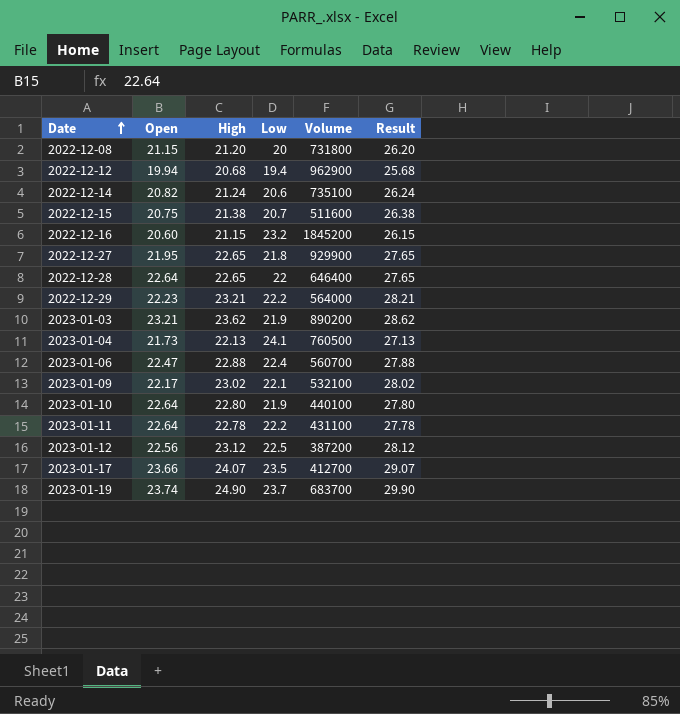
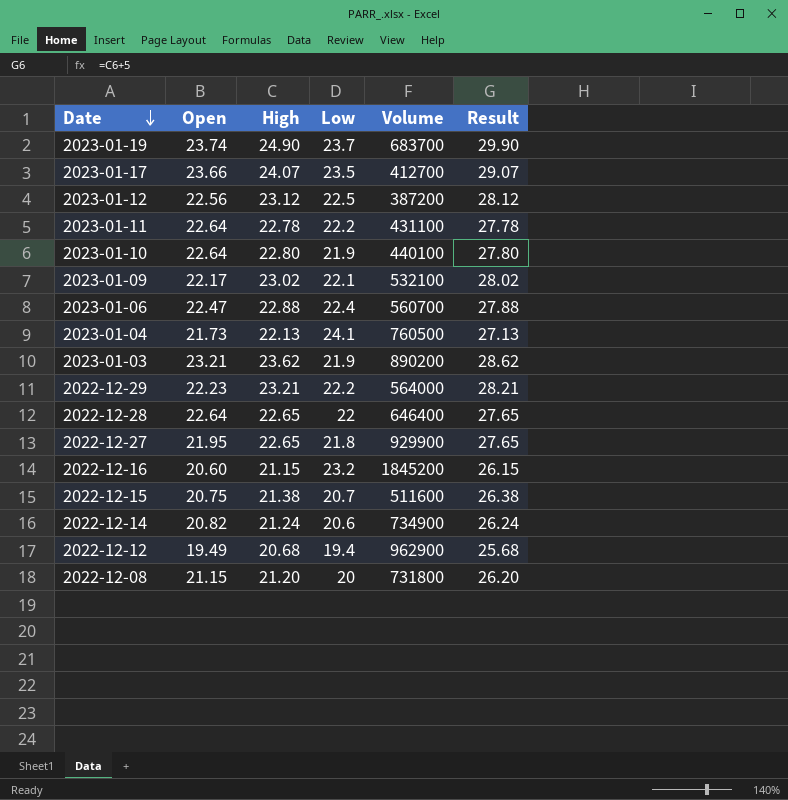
row order: Date ascending -> Date descending
2022-12-14 | Volume: 735100 -> 734900
2022-12-12 | Open: 19.94 -> 19.49

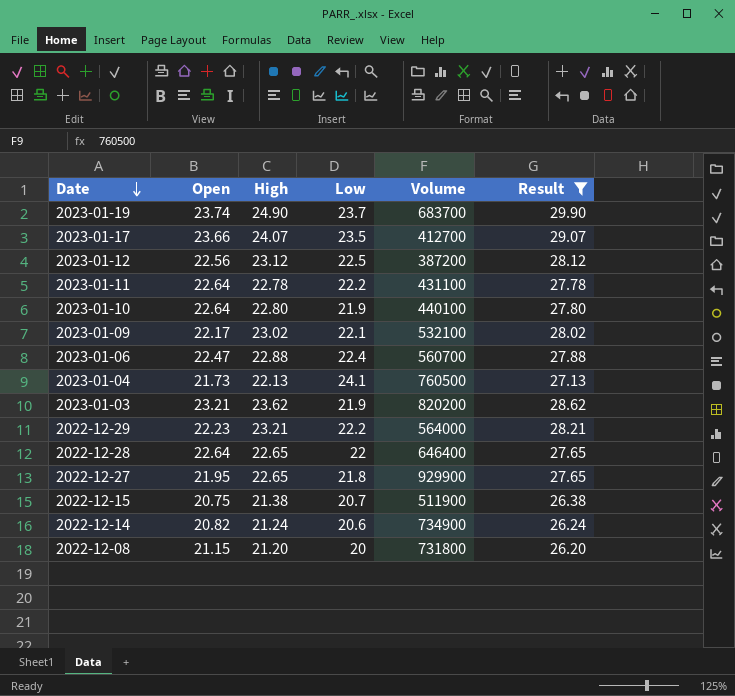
filter: none -> Result >= 26.20
2023-01-03 | Volume: 890200 -> 820200
2022-12-15 | Volume: 511600 -> 511900

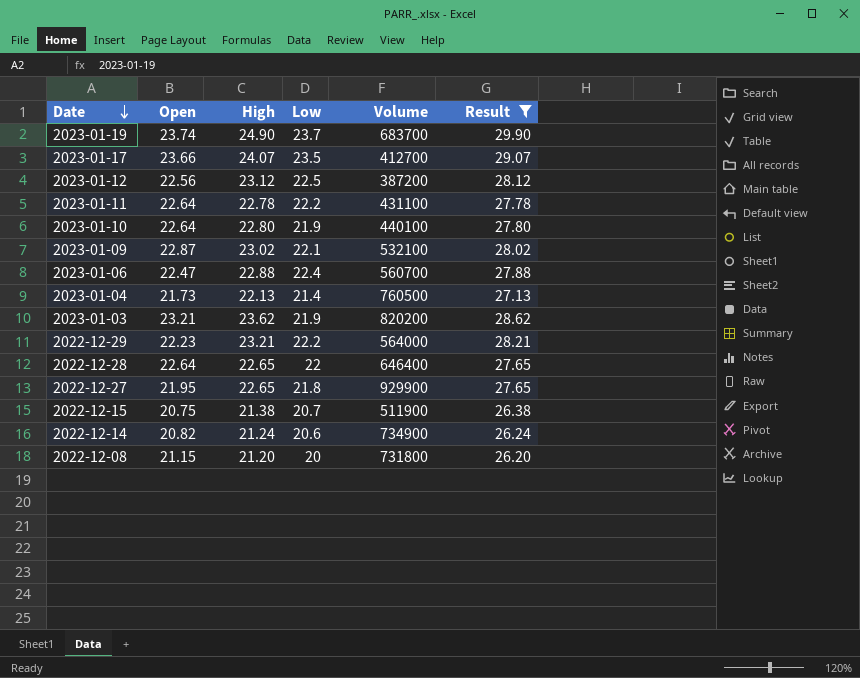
2023-01-09 | Open: 22.17 -> 22.87
2023-01-04 | Low: 24.1 -> 21.4

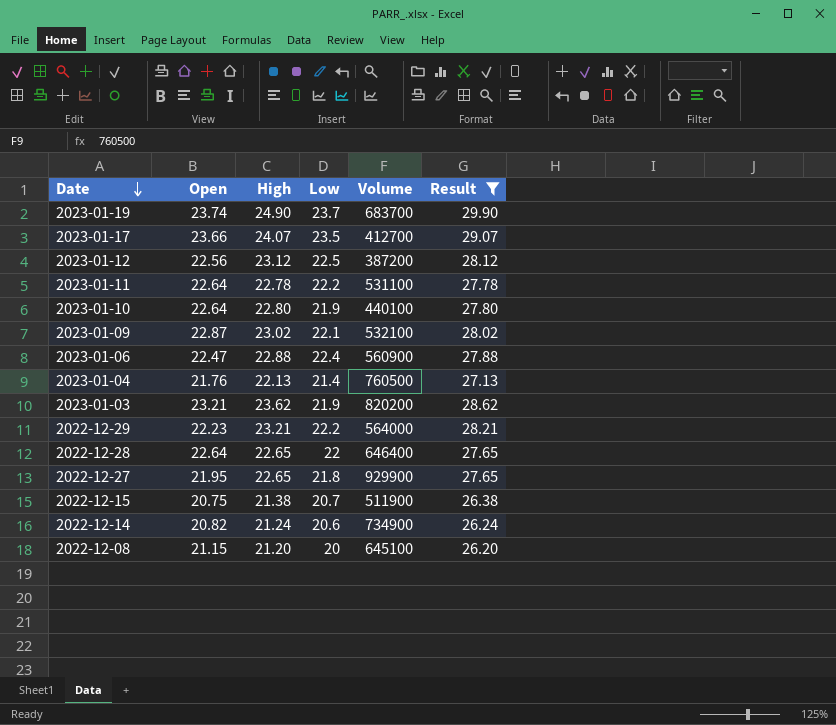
2023-01-11 | Volume: 431100 -> 531100
2023-01-06 | Volume: 560700 -> 560900
2023-01-04 | Open: 21.73 -> 21.76
2022-12-08 | Volume: 731800 -> 645100

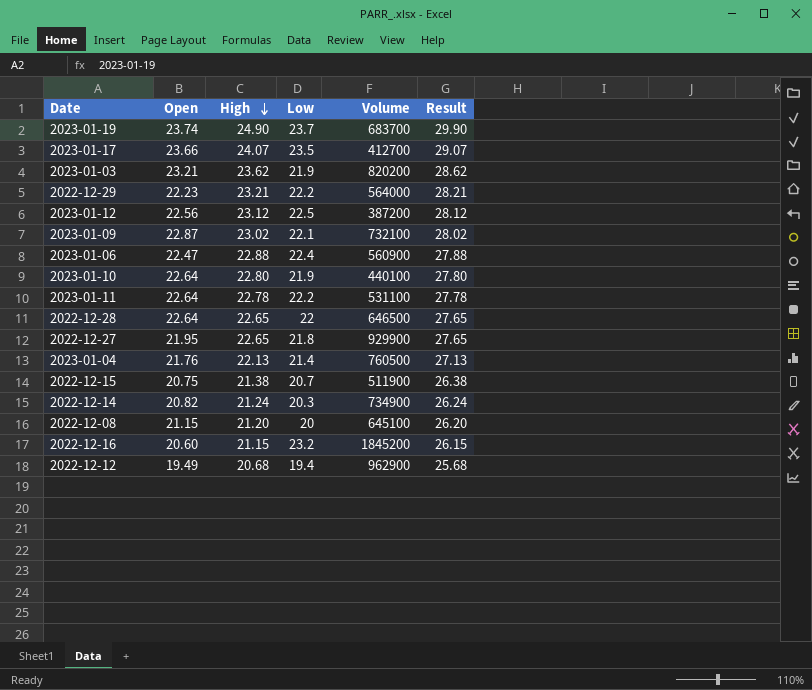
filter: Result >= 26.20 -> none
row order: Date descending -> High descending
2023-01-09 | Volume: 532100 -> 732100
2022-12-28 | Volume: 646400 -> 646500
2022-12-14 | Low: 20.6 -> 20.3

